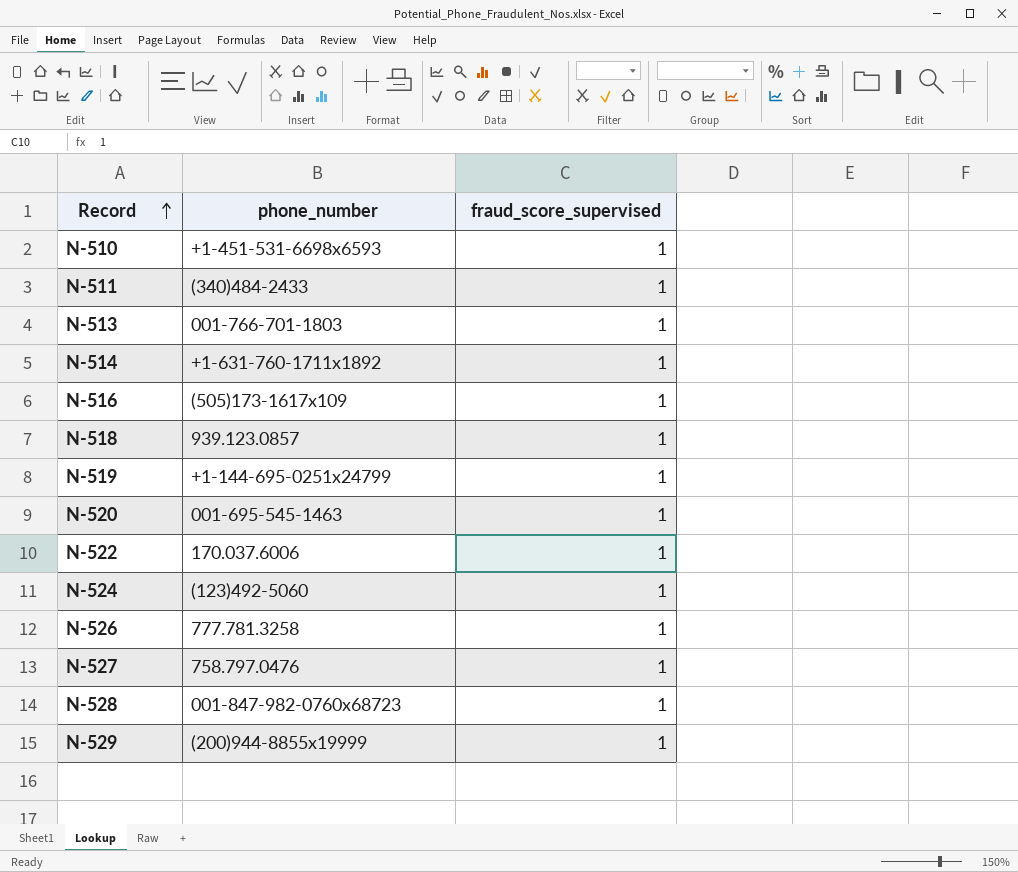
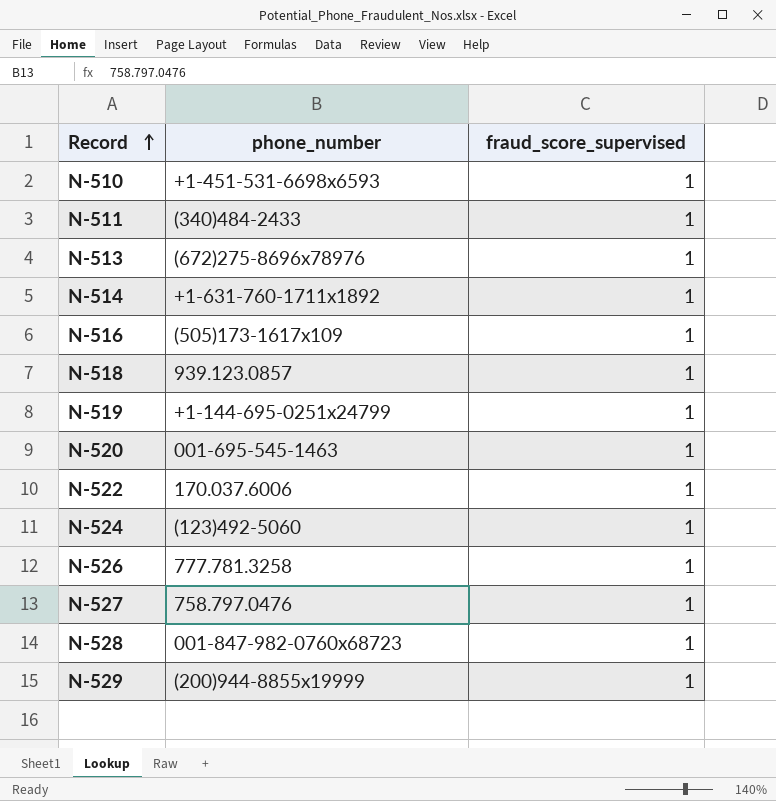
N-513 | phone_number: 001-766-701-1803 -> (672)275-8696x78976

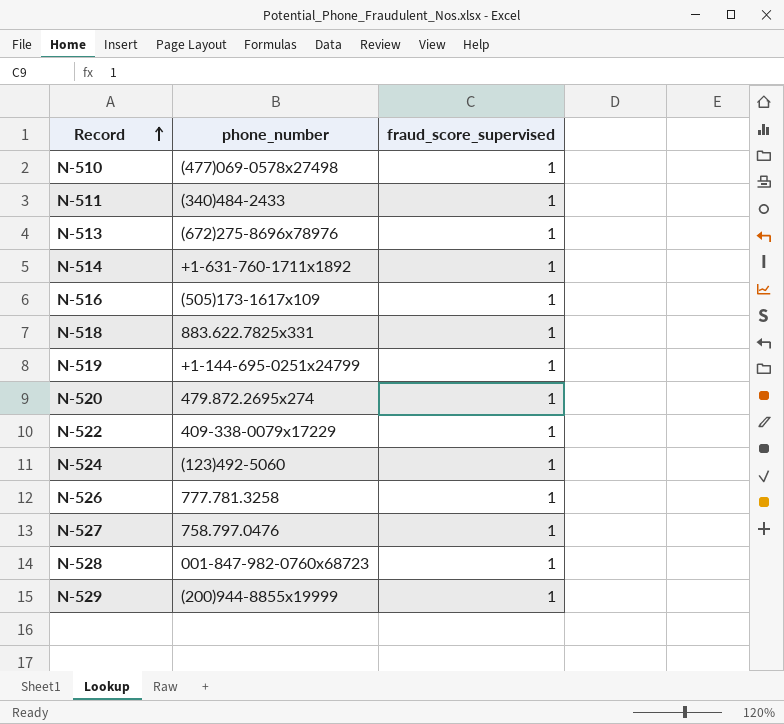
N-510 | phone_number: +1-451-531-6698x6593 -> (477)069-0578x27498
N-518 | phone_number: 939.123.0857 -> 883.622.7825x331
N-520 | phone_number: 001-695-545-1463 -> 479.872.2695x274
N-522 | phone_number: 170.037.6006 -> 409-338-0079x17229

